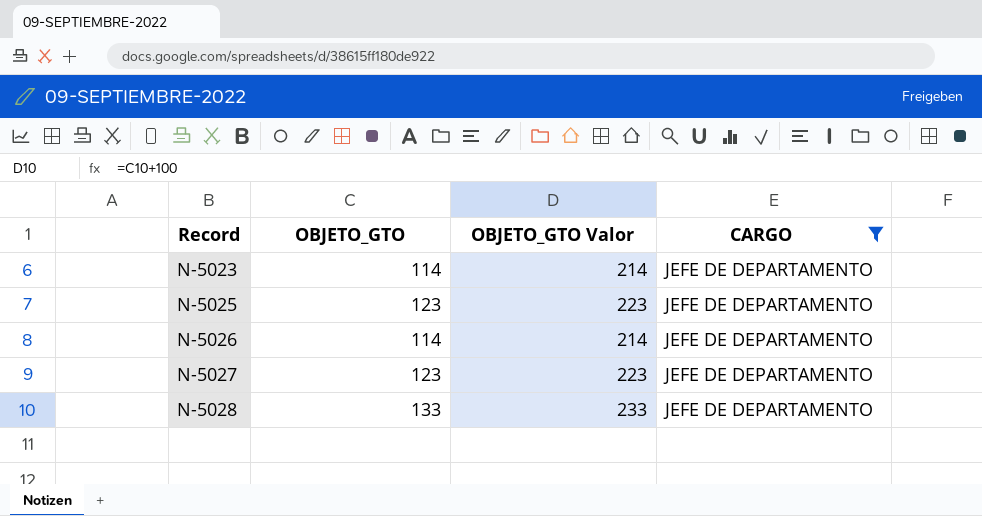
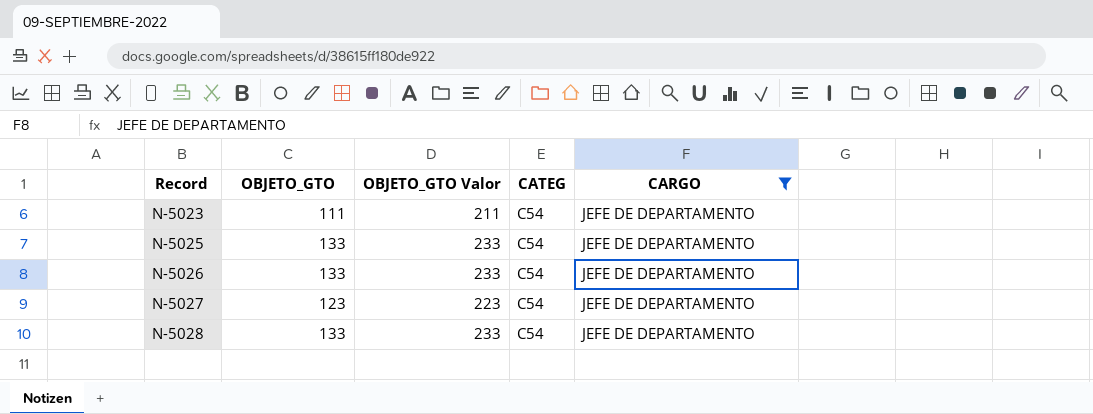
column CATEG | position: none -> 4
N-5023 | OBJETO_GTO: 114 -> 111
N-5023 | OBJETO_GTO Valor: 214 -> 211
N-5025 | OBJETO_GTO: 123 -> 133
N-5025 | OBJETO_GTO Valor: 223 -> 233
N-5026 | OBJETO_GTO: 114 -> 133
N-5026 | OBJETO_GTO Valor: 214 -> 233

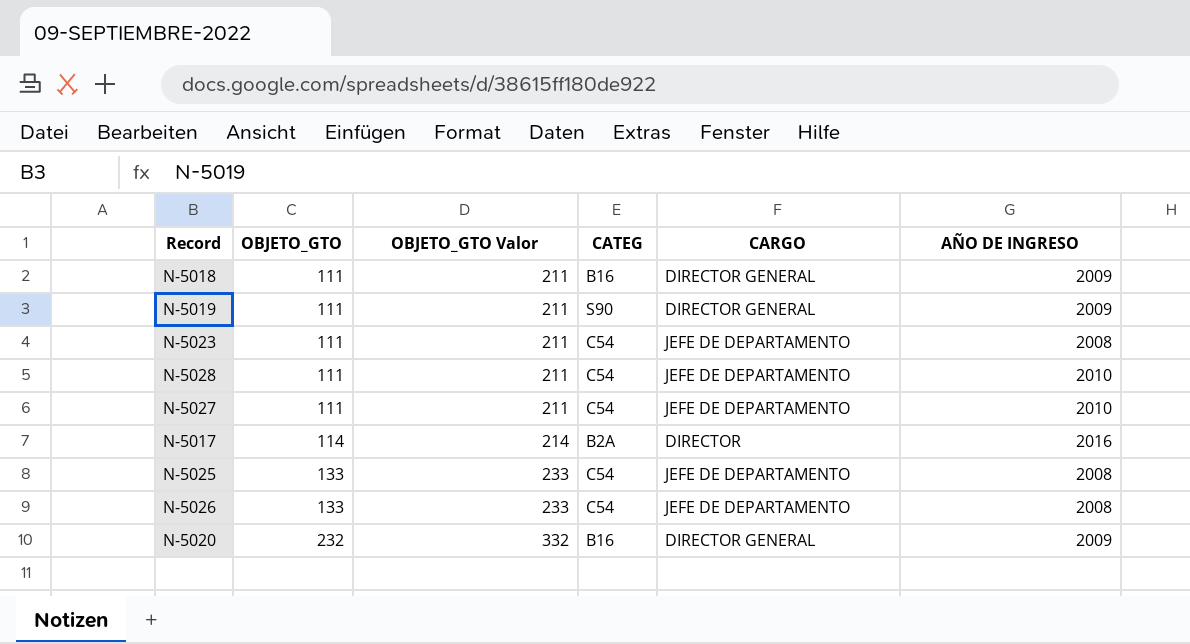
filter: CARGO = JEFE DE DEPARTAMENTO -> none
row order: Record ascending -> OBJETO_GTO ascending
column AÑO DE INGRESO | position: none -> 6
N-5028 | OBJETO_GTO: 133 -> 111
N-5028 | OBJETO_GTO Valor: 233 -> 211
N-5027 | OBJETO_GTO: 123 -> 111
N-5027 | OBJETO_GTO Valor: 223 -> 211

